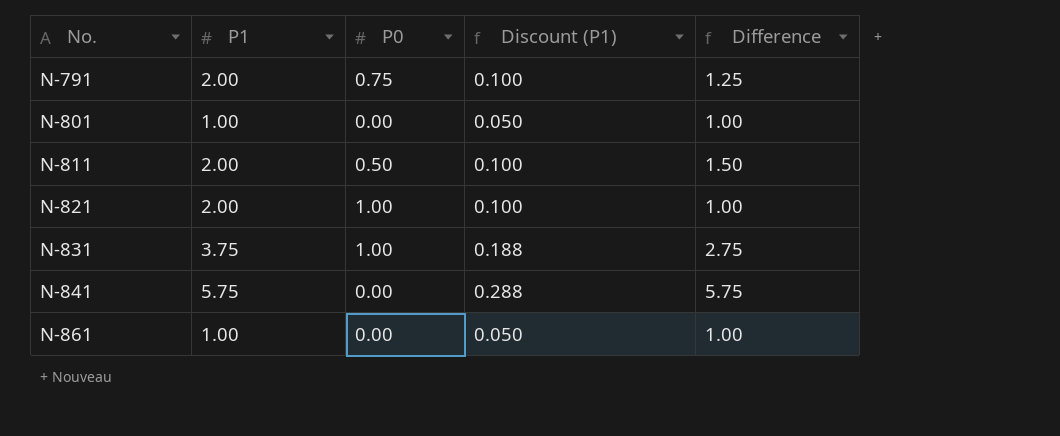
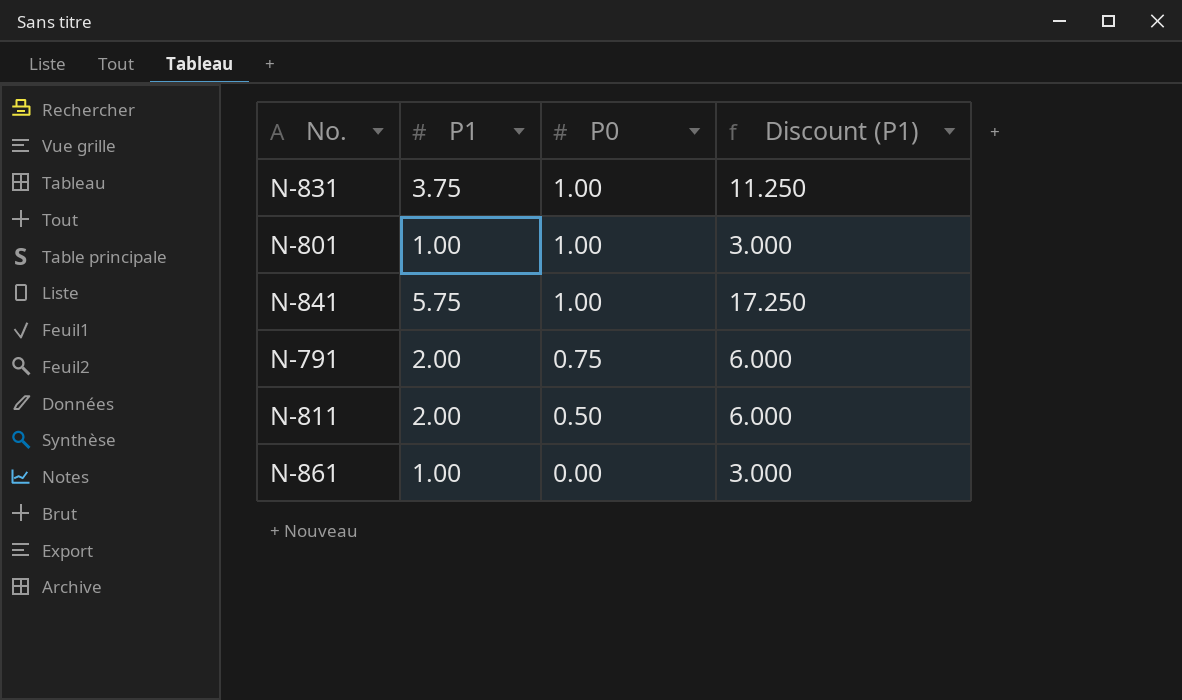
row order: No. ascending -> P0 descending
column Difference | formula: [P1] - [P0] -> none
column Discount (P1) | formula: [P1] * 0.05 -> [P1] * 3
row N-821: 2.00 | 1.00 | 0.100 | 1.00 -> none
N-801 | P0: 0.00 -> 1.00
N-841 | P0: 0.00 -> 1.00

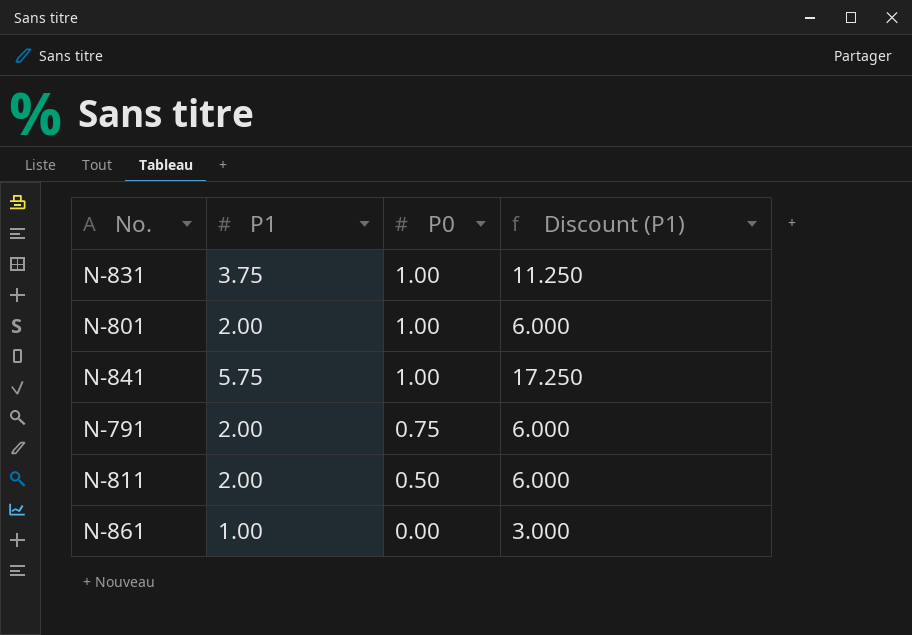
N-801 | P1: 1.00 -> 2.00
N-801 | Discount (P1): 3.000 -> 6.000

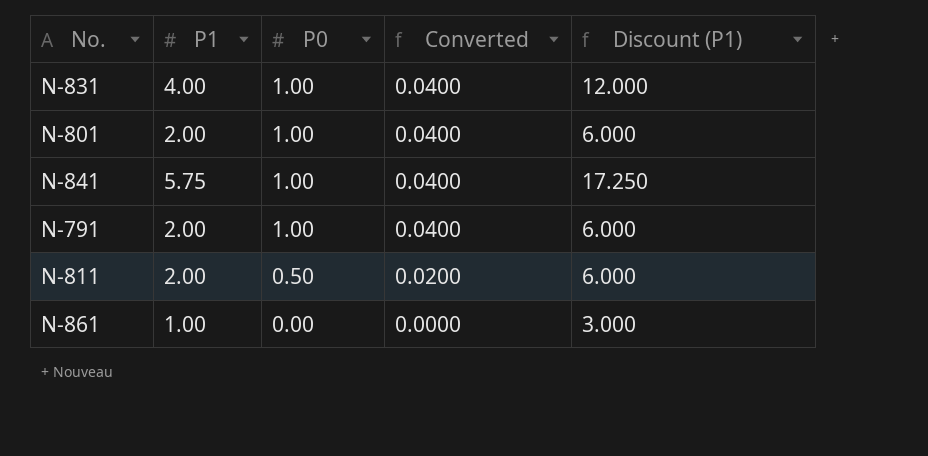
column Converted | formula: none -> [P0] * 0.04
N-831 | P1: 3.75 -> 4.00
N-831 | Discount (P1): 11.250 -> 12.000
N-791 | P0: 0.75 -> 1.00

